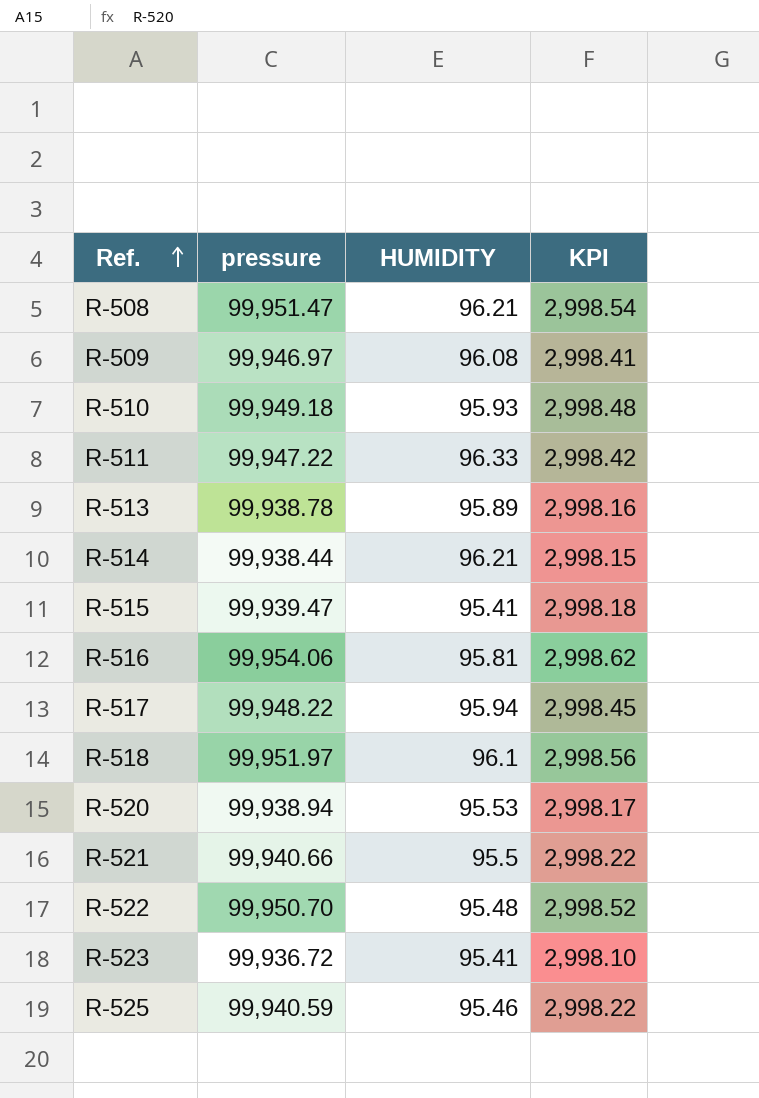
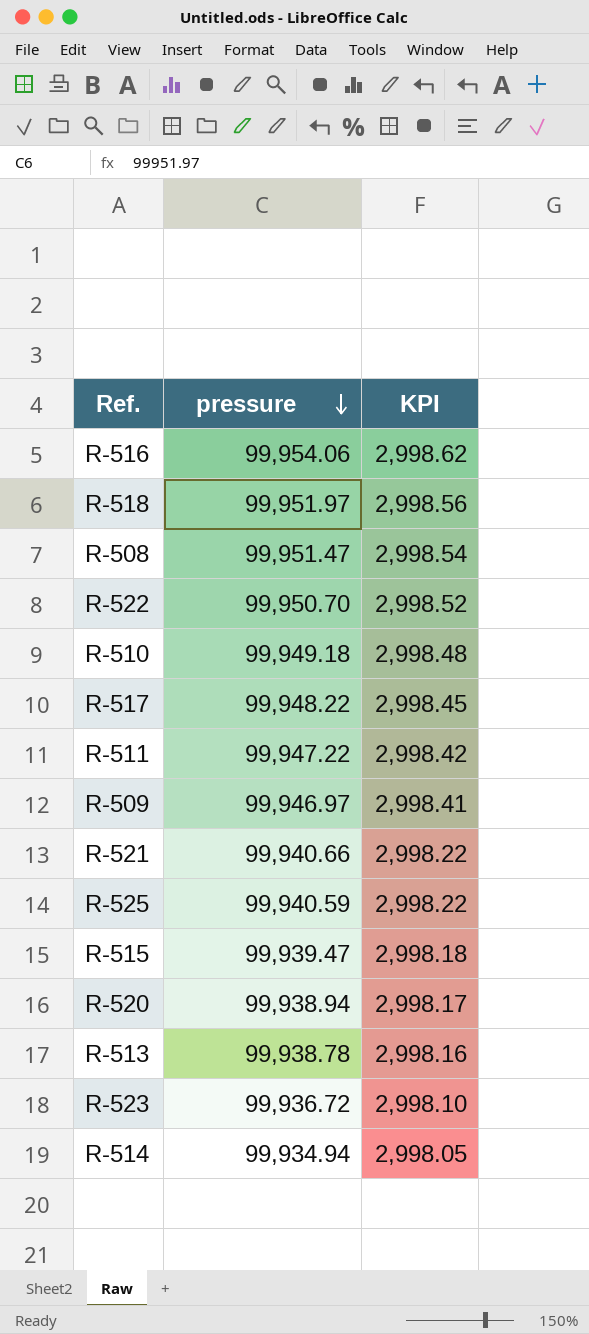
row order: Ref. ascending -> pressure descending
column HUMIDITY | position: 3 -> none
R-514 | pressure: 99,938.44 -> 99,934.94
R-514 | KPI: 2,998.15 -> 2,998.05

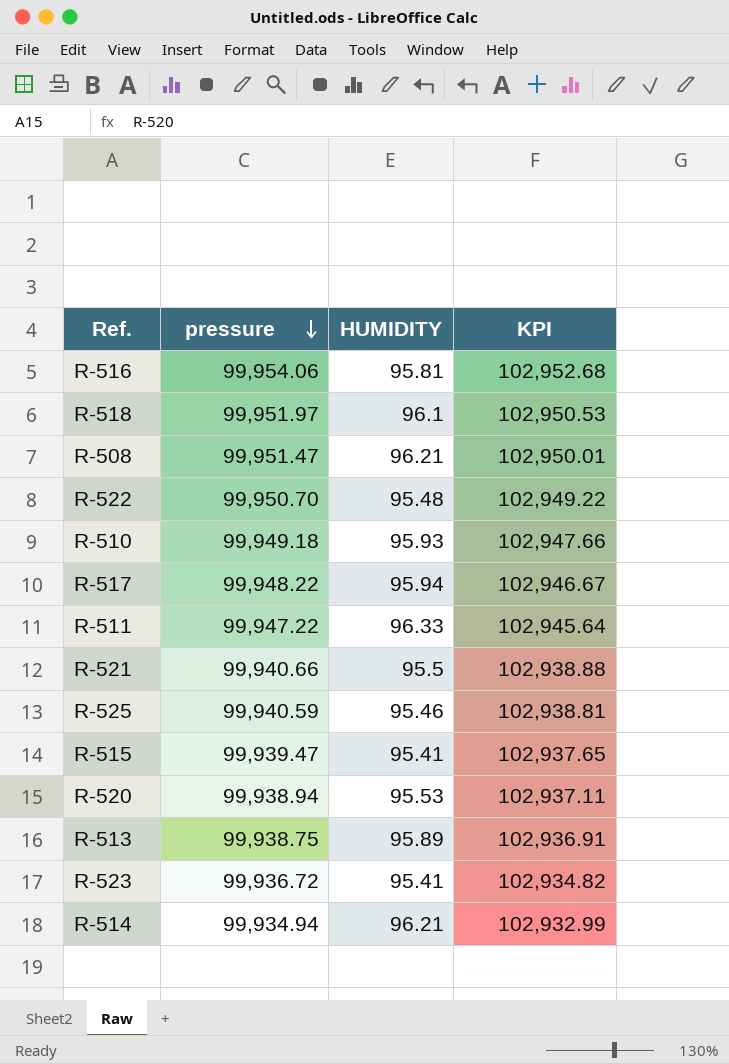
column HUMIDITY | position: none -> 3
column KPI | formula: [pressure] * 0.03 -> [pressure] * 1.03
row R-509: 99,946.97 | 2,998.41 -> none
R-513 | pressure: 99,938.78 -> 99,938.75

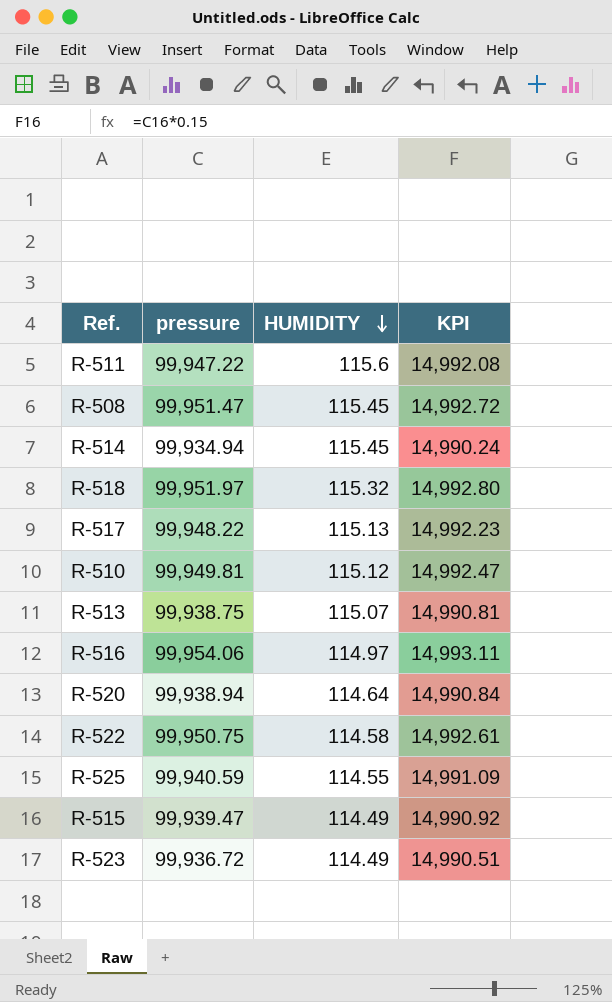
row order: pressure descending -> HUMIDITY descending
column KPI | formula: [pressure] * 1.03 -> [pressure] * 0.15
row R-521: 99,940.66 | 95.5 | 102,938.88 -> none
R-511 | HUMIDITY: 96.33 -> 115.6
R-508 | HUMIDITY: 96.21 -> 115.45
R-514 | HUMIDITY: 96.21 -> 115.45
R-518 | HUMIDITY: 96.1 -> 115.32
R-517 | HUMIDITY: 95.94 -> 115.13
R-510 | pressure: 99,949.18 -> 99,949.81
R-510 | HUMIDITY: 95.93 -> 115.12
R-513 | HUMIDITY: 95.89 -> 115.07
R-516 | HUMIDITY: 95.81 -> 114.97
R-520 | HUMIDITY: 95.53 -> 114.64
R-522 | pressure: 99,950.70 -> 99,950.75
R-522 | HUMIDITY: 95.48 -> 114.58
R-525 | HUMIDITY: 95.46 -> 114.55
R-515 | HUMIDITY: 95.41 -> 114.49
R-523 | HUMIDITY: 95.41 -> 114.49

